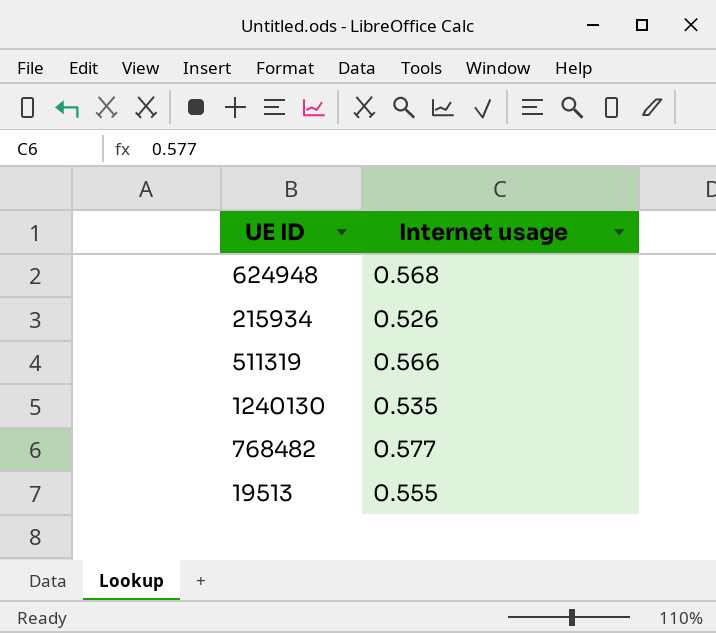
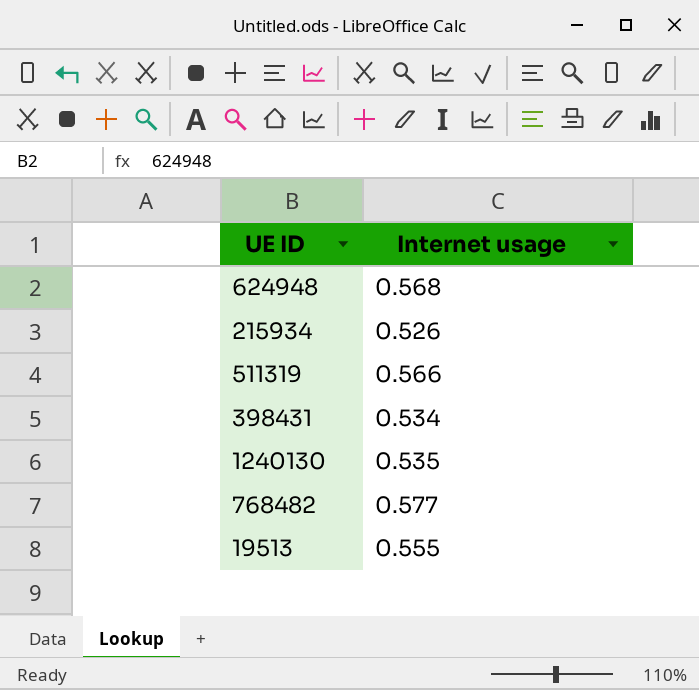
row 398431: none -> 0.534

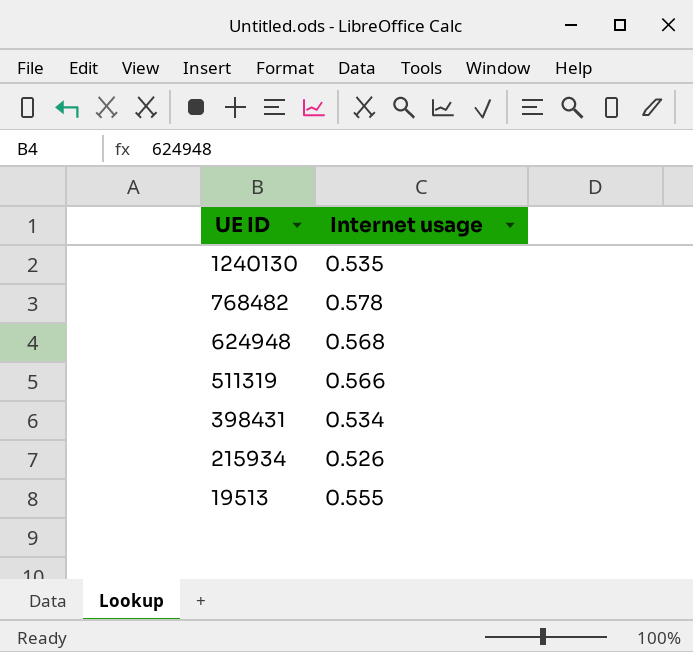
row order: none -> UE ID descending
768482 | Internet usage: 0.577 -> 0.578

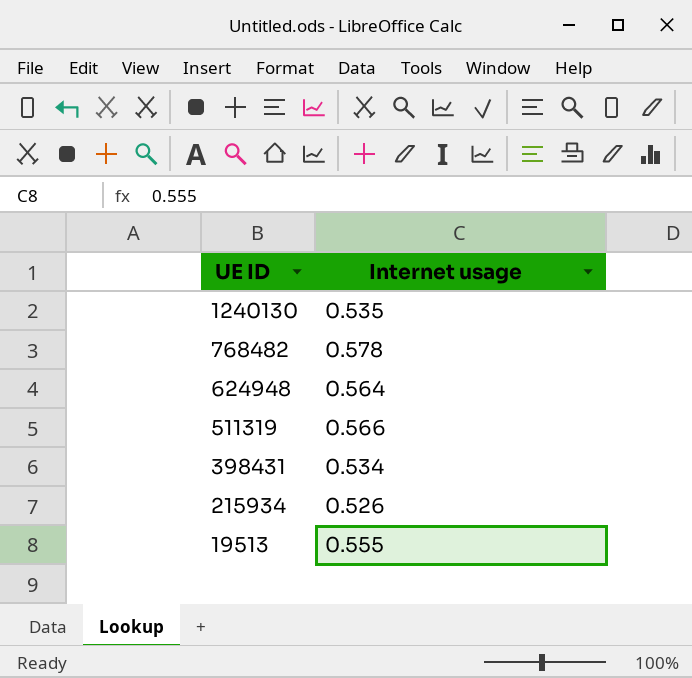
624948 | Internet usage: 0.568 -> 0.564

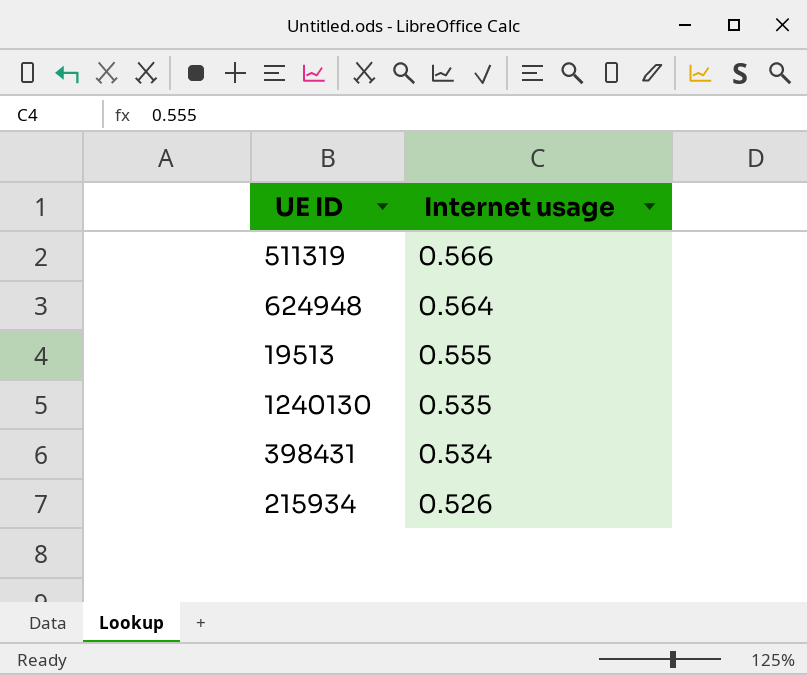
row order: UE ID descending -> Internet usage descending
row 768482: 0.578 -> none

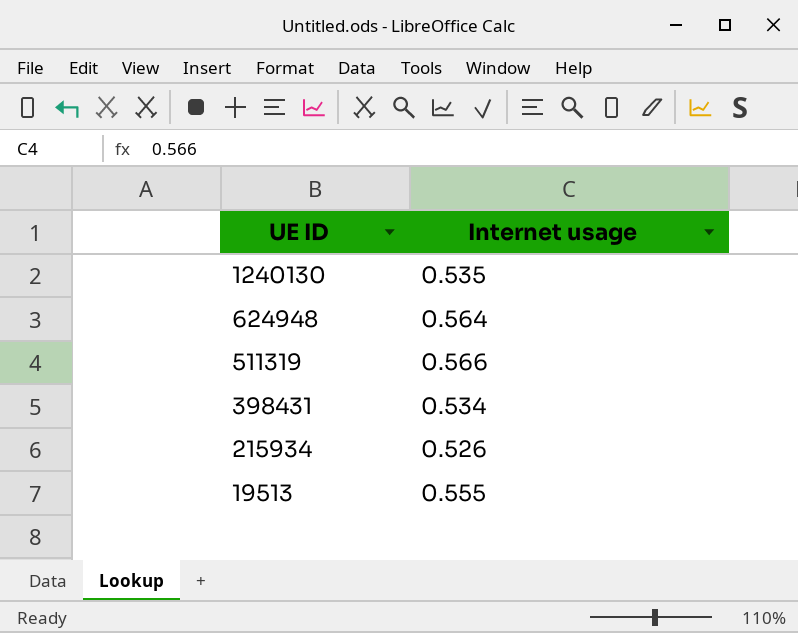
row order: Internet usage descending -> UE ID descending

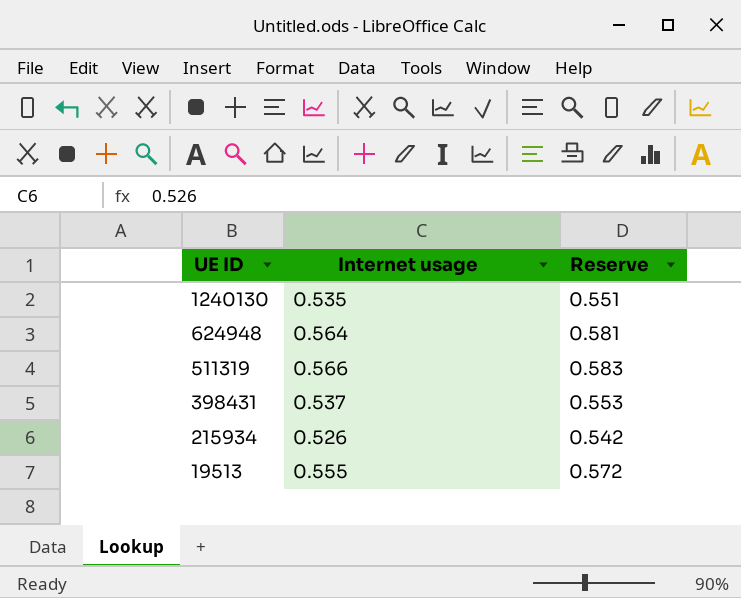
column Reserve | formula: none -> [Internet usage] * 1.03
398431 | Internet usage: 0.534 -> 0.537

